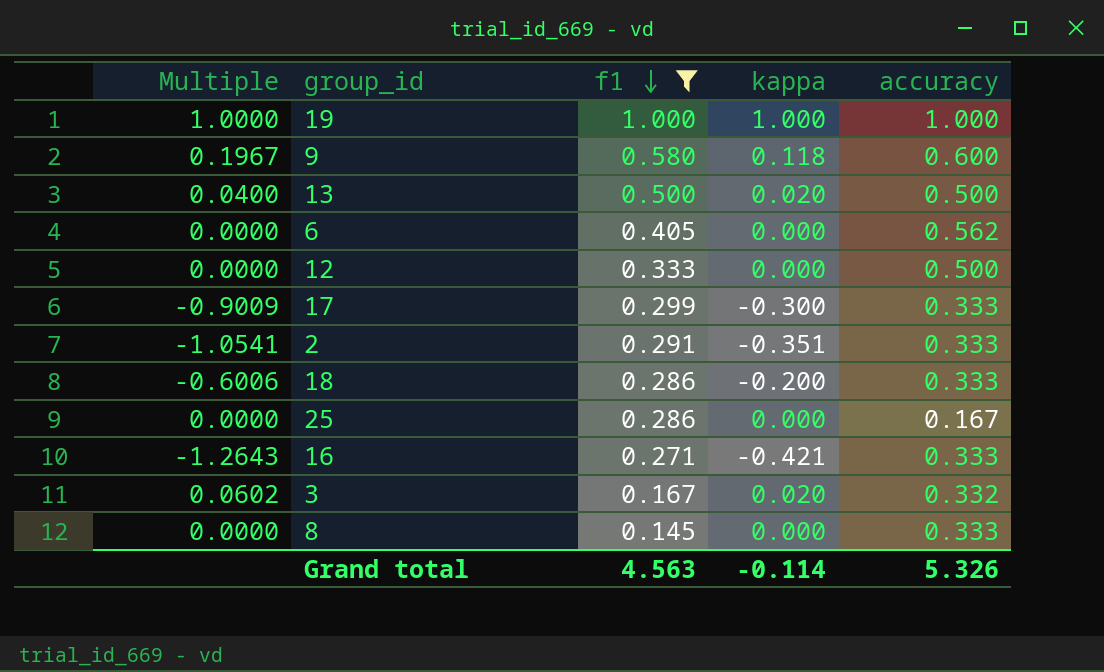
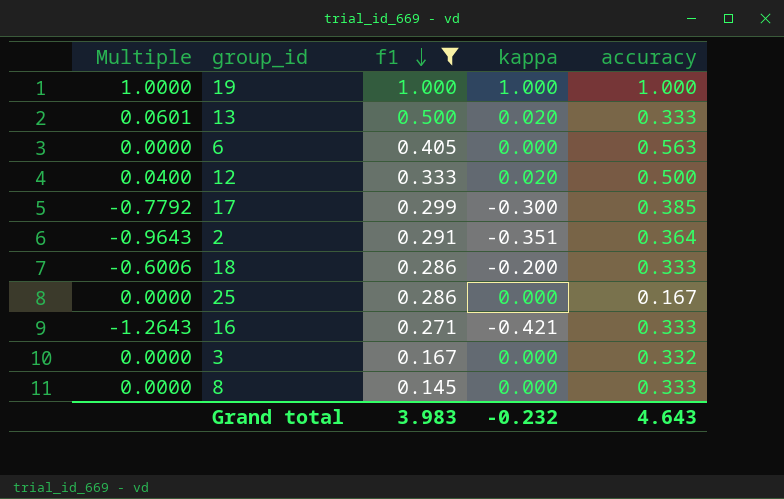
row 9: 0.1967 | 0.580 | 0.118 | 0.600 -> none
13 | Multiple: 0.0400 -> 0.0601
13 | accuracy: 0.500 -> 0.333
6 | accuracy: 0.562 -> 0.563
12 | Multiple: 0.0000 -> 0.0400
12 | kappa: 0.000 -> 0.020
17 | Multiple: -0.9009 -> -0.7792
17 | accuracy: 0.333 -> 0.385
2 | Multiple: -1.0541 -> -0.9643
2 | accuracy: 0.333 -> 0.364
3 | Multiple: 0.0602 -> 0.0000
3 | kappa: 0.020 -> 0.000
Grand total | f1: 4.563 -> 3.983
Grand total | kappa: -0.114 -> -0.232
Grand total | accuracy: 5.326 -> 4.643

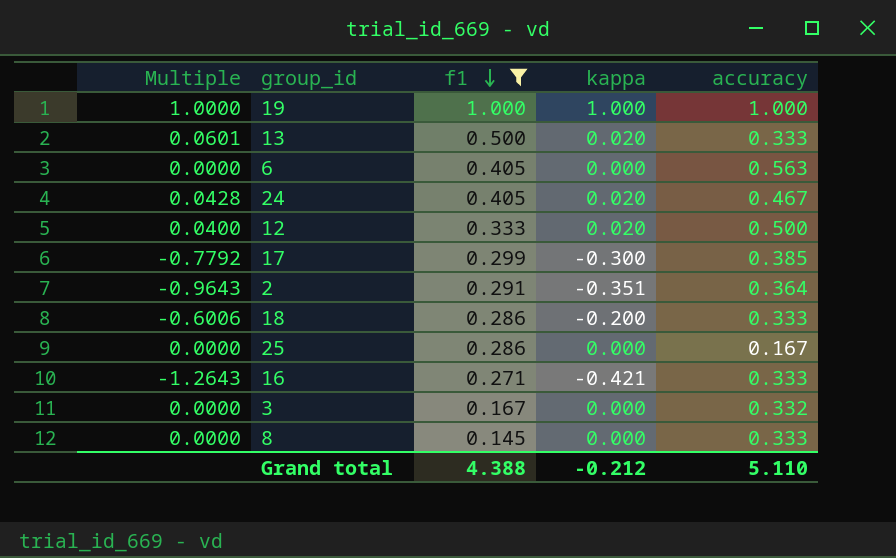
row 24: none -> 0.0428 | 0.405 | 0.020 | 0.467
Grand total | f1: 3.983 -> 4.388
Grand total | kappa: -0.232 -> -0.212
Grand total | accuracy: 4.643 -> 5.110

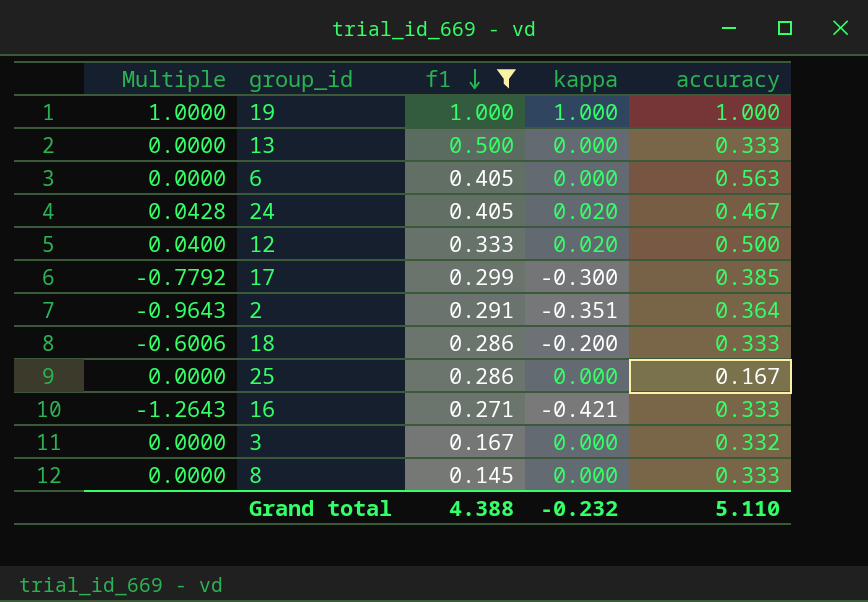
13 | Multiple: 0.0601 -> 0.0000
13 | kappa: 0.020 -> 0.000
Grand total | kappa: -0.212 -> -0.232

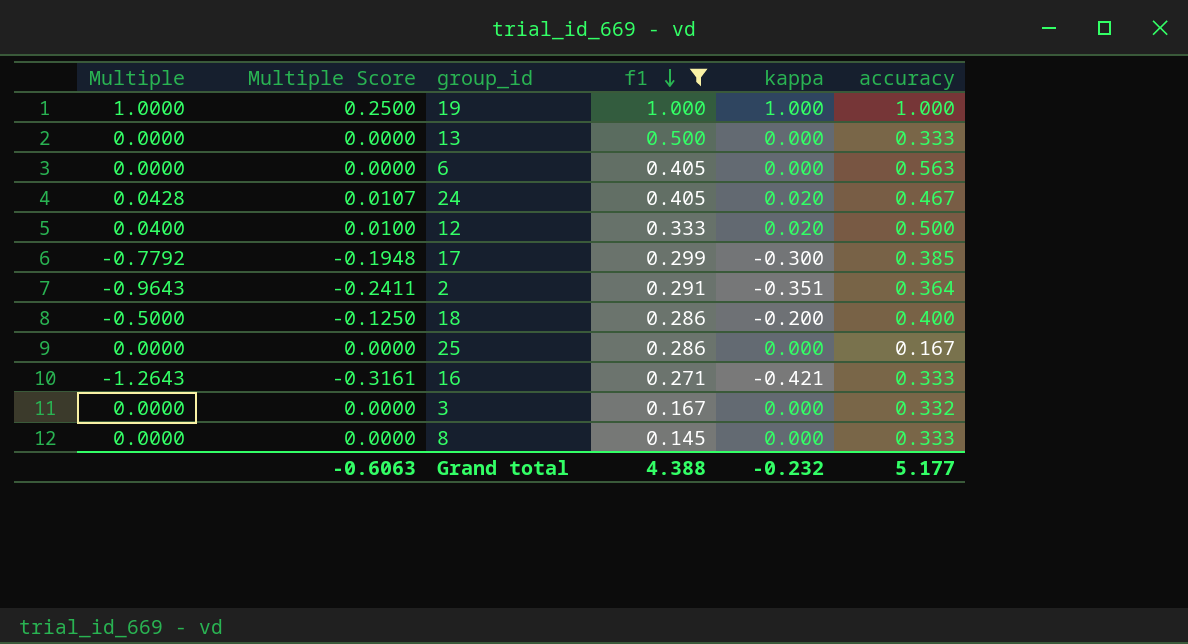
column Multiple Score | formula: none -> [Multiple] * 0.25
18 | Multiple: -0.6006 -> -0.5000
18 | accuracy: 0.333 -> 0.400
Grand total | accuracy: 5.110 -> 5.177

